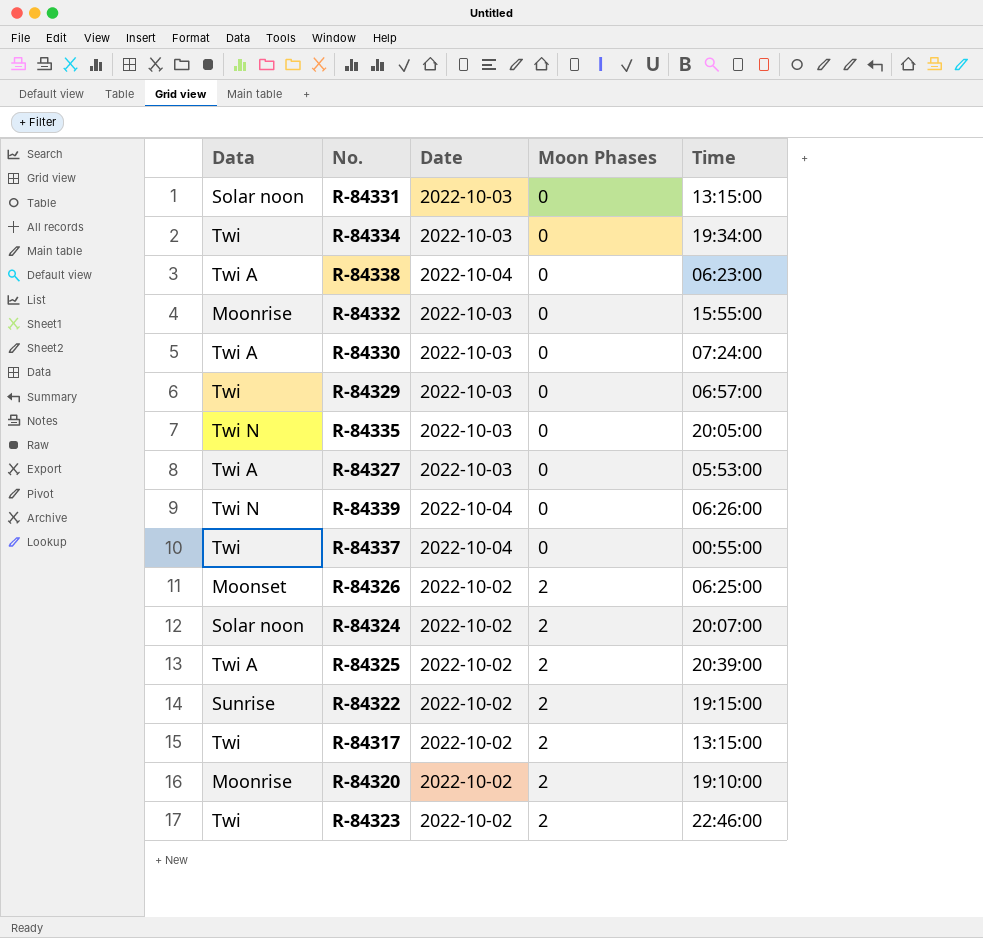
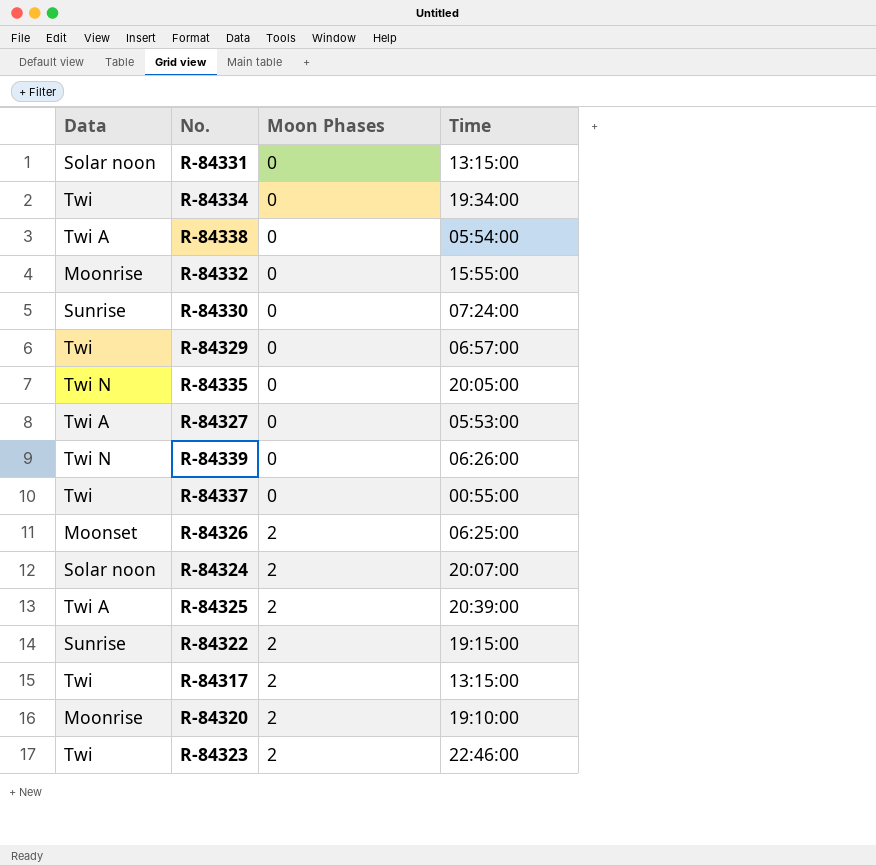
column Date | position: 3 -> none
R-84338 | Time: 06:23:00 -> 05:54:00
R-84330 | Data: Twi A -> Sunrise

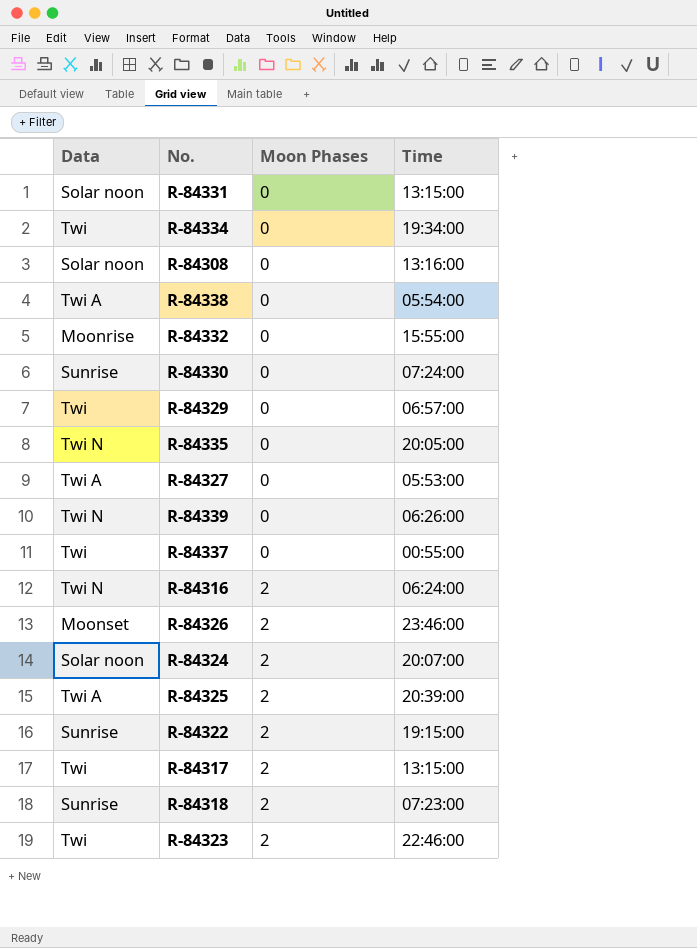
row R-84320: Moonrise | 2 | 19:10:00 -> none
row R-84308: none -> Solar noon | 0 | 13:16:00
row R-84316: none -> Twi N | 2 | 06:24:00
R-84326 | Time: 06:25:00 -> 23:46:00
row R-84318: none -> Sunrise | 2 | 07:23:00

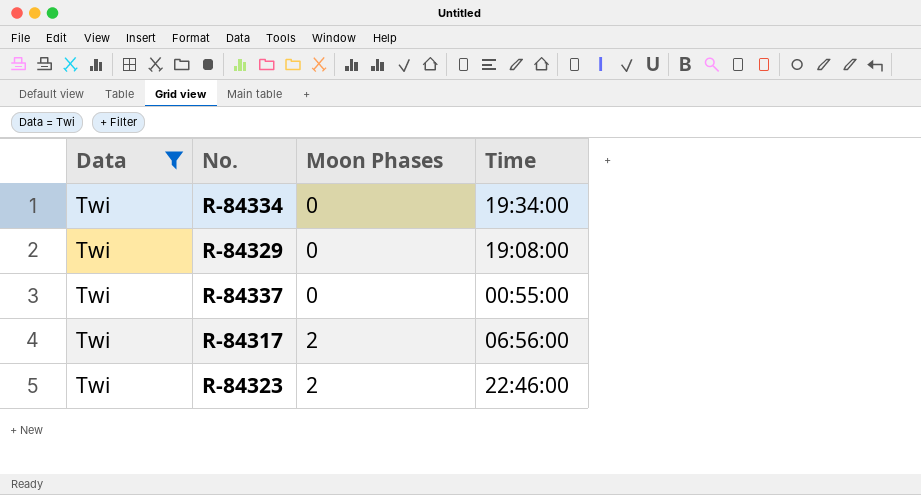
filter: none -> Data = Twi
R-84329 | Time: 06:57:00 -> 19:08:00
R-84317 | Time: 13:15:00 -> 06:56:00

